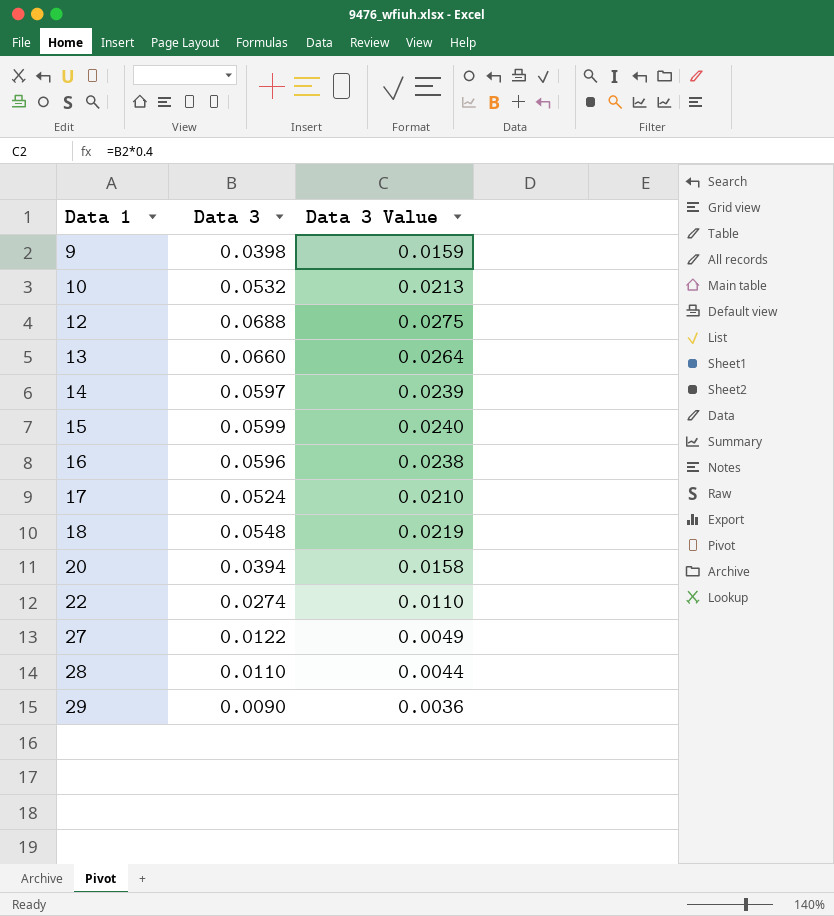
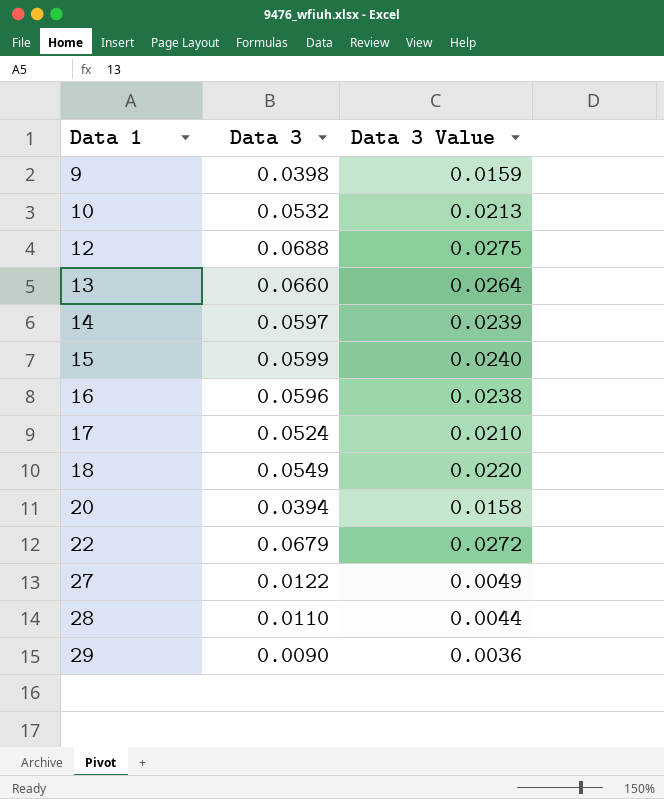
18 | Data 3: 0.0548 -> 0.0549
18 | Data 3 Value: 0.0219 -> 0.0220
22 | Data 3: 0.0274 -> 0.0679
22 | Data 3 Value: 0.0110 -> 0.0272

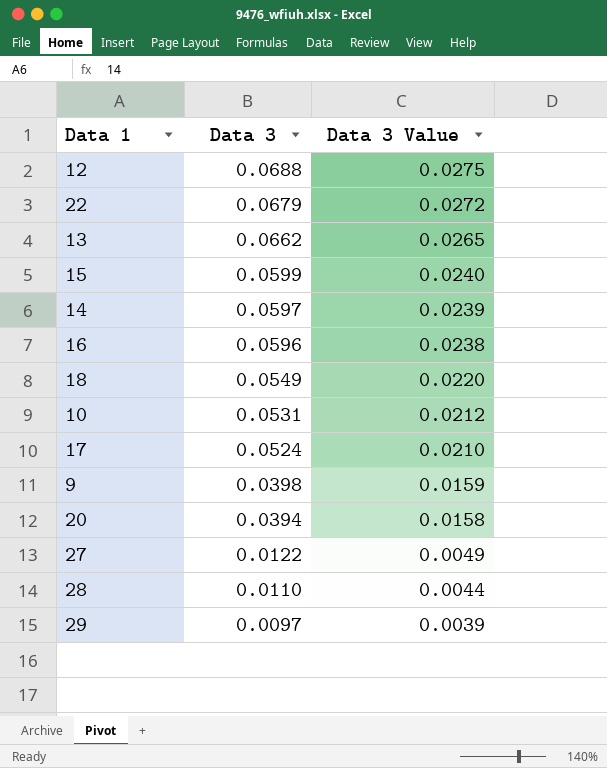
row order: Data 1 ascending -> Data 3 descending
13 | Data 3: 0.0660 -> 0.0662
13 | Data 3 Value: 0.0264 -> 0.0265
10 | Data 3: 0.0532 -> 0.0531
10 | Data 3 Value: 0.0213 -> 0.0212
29 | Data 3: 0.0090 -> 0.0097
29 | Data 3 Value: 0.0036 -> 0.0039

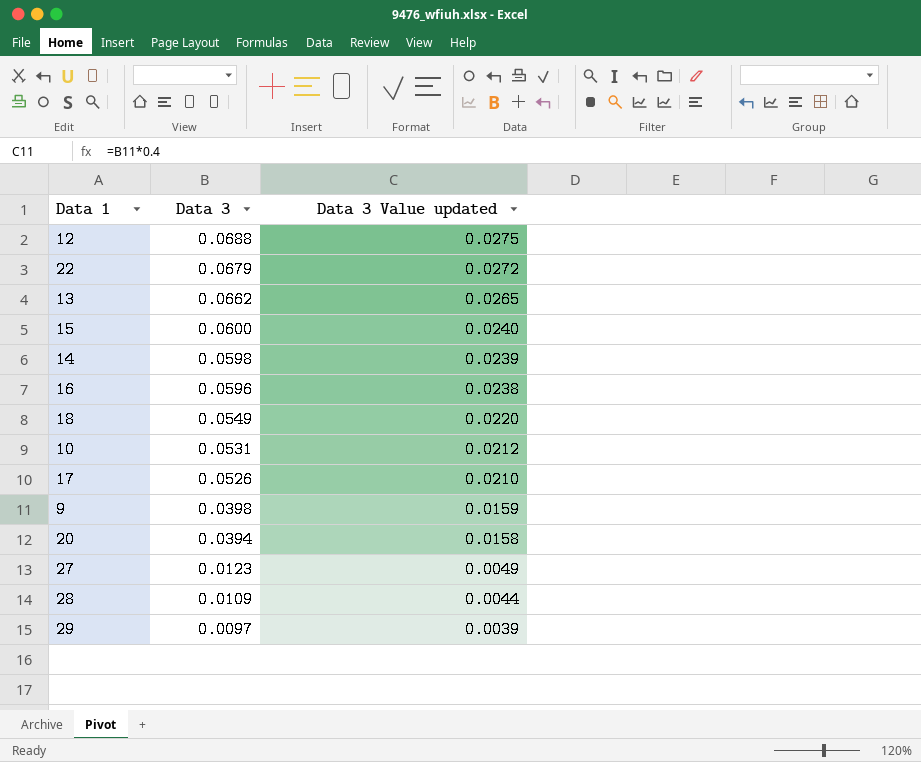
column name: Data 3 Value -> Data 3 Value updated
15 | Data 3: 0.0599 -> 0.0600
14 | Data 3: 0.0597 -> 0.0598
17 | Data 3: 0.0524 -> 0.0526
27 | Data 3: 0.0122 -> 0.0123
28 | Data 3: 0.0110 -> 0.0109

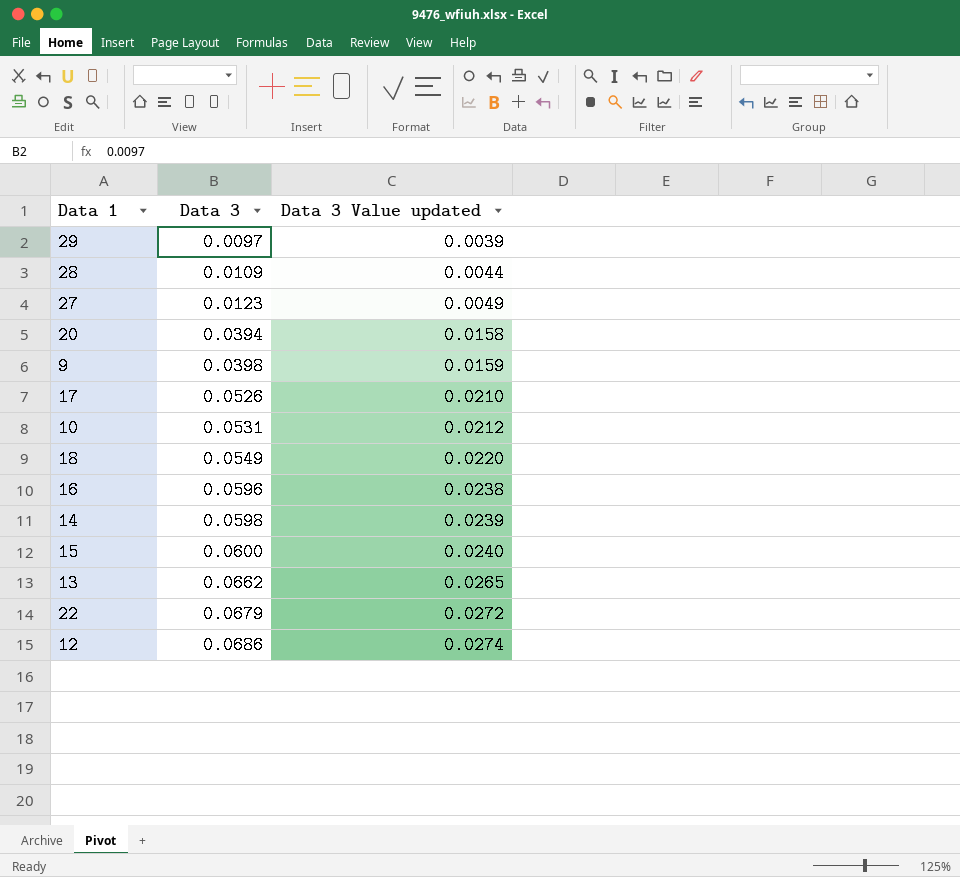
row order: Data 3 descending -> Data 3 ascending
12 | Data 3: 0.0688 -> 0.0686
12 | Data 3 Value updated: 0.0275 -> 0.0274

